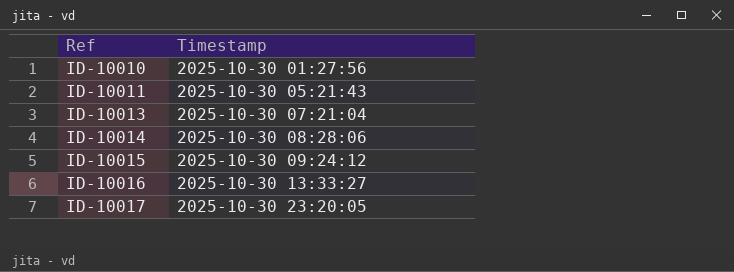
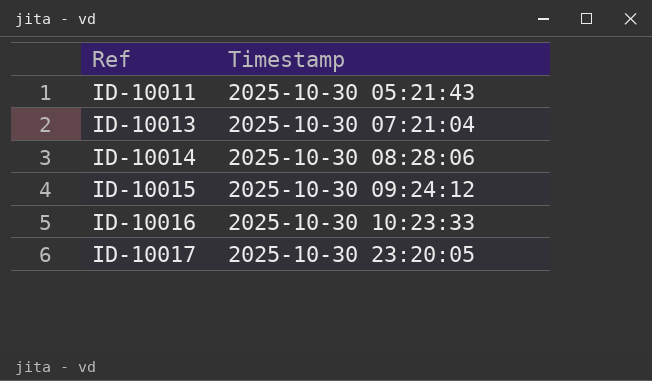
row ID-10010: 2025-10-30 01:27:56 -> none
ID-10016 | Timestamp: 2025-10-30 13:33:27 -> 2025-10-30 10:23:33

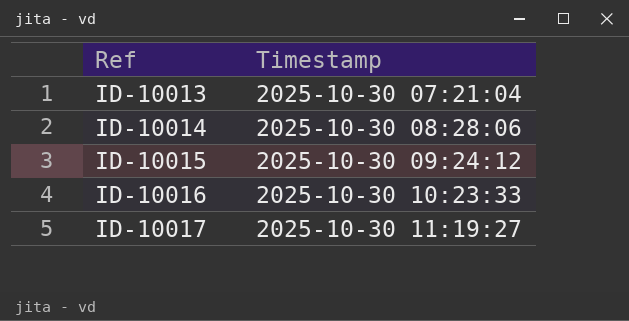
row ID-10011: 2025-10-30 05:21:43 -> none
ID-10017 | Timestamp: 2025-10-30 23:20:05 -> 2025-10-30 11:19:27

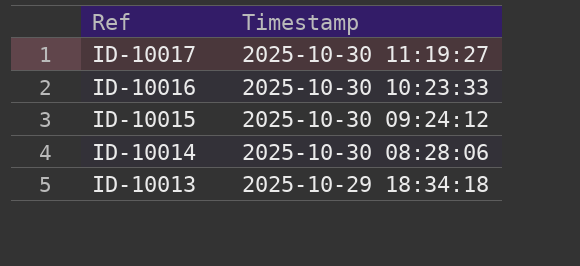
row order: Ref ascending -> Ref descending
ID-10013 | Timestamp: 2025-10-30 07:21:04 -> 2025-10-29 18:34:18

